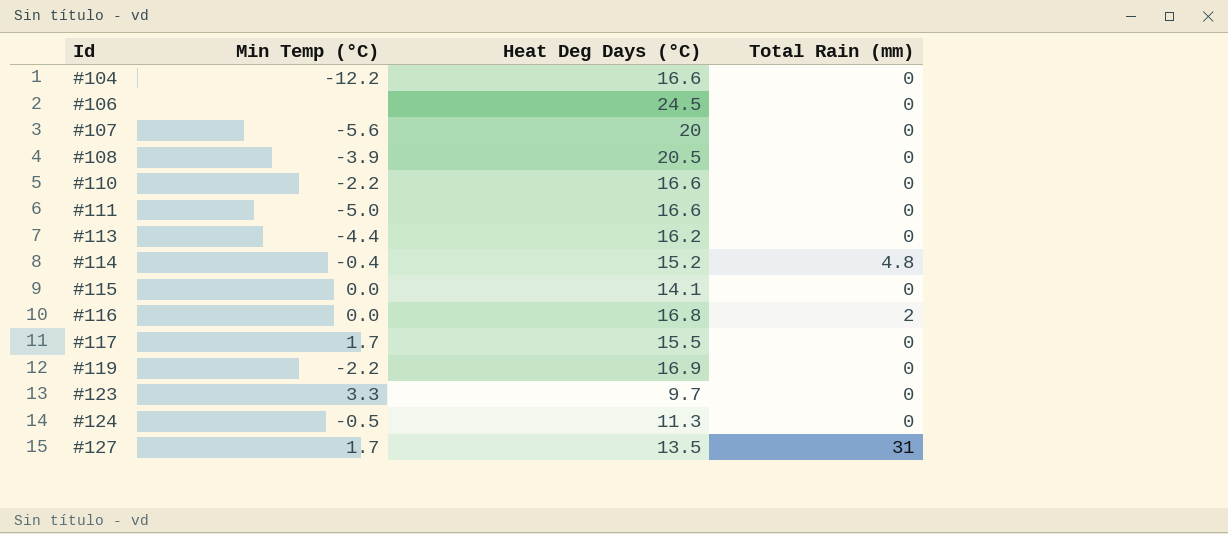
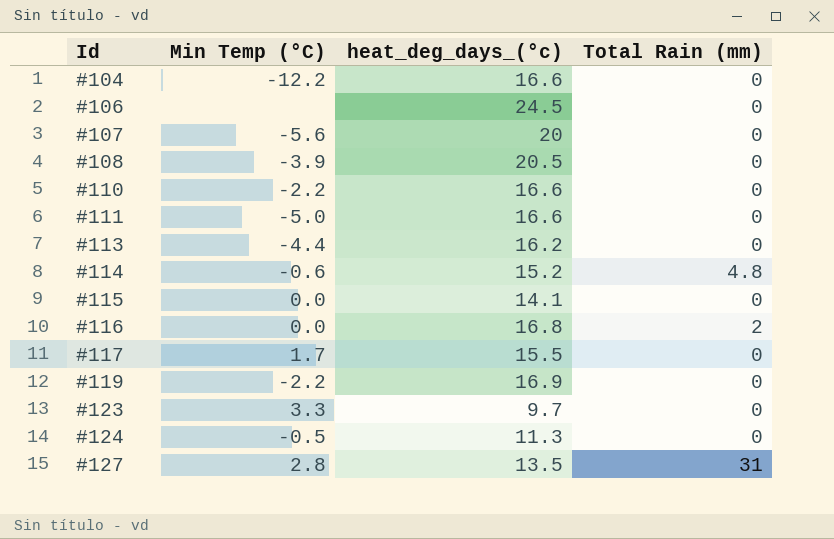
column name: Heat Deg Days (°C) -> heat_deg_days_(°c)
#114 | Min Temp (°C): -0.4 -> -0.6
#127 | Min Temp (°C): 1.7 -> 2.8

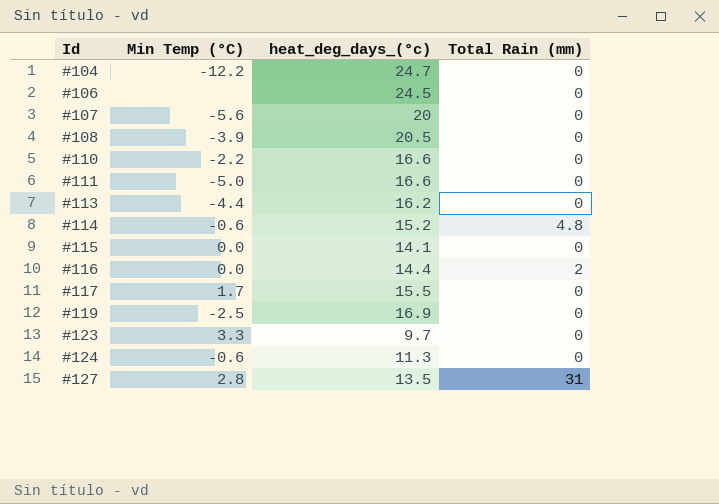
#104 | heat_deg_days_(°c): 16.6 -> 24.7
#116 | heat_deg_days_(°c): 16.8 -> 14.4
#119 | Min Temp (°C): -2.2 -> -2.5
#124 | Min Temp (°C): -0.5 -> -0.6

